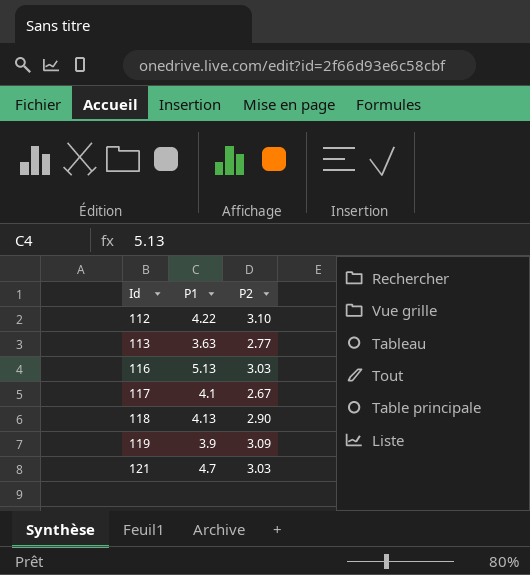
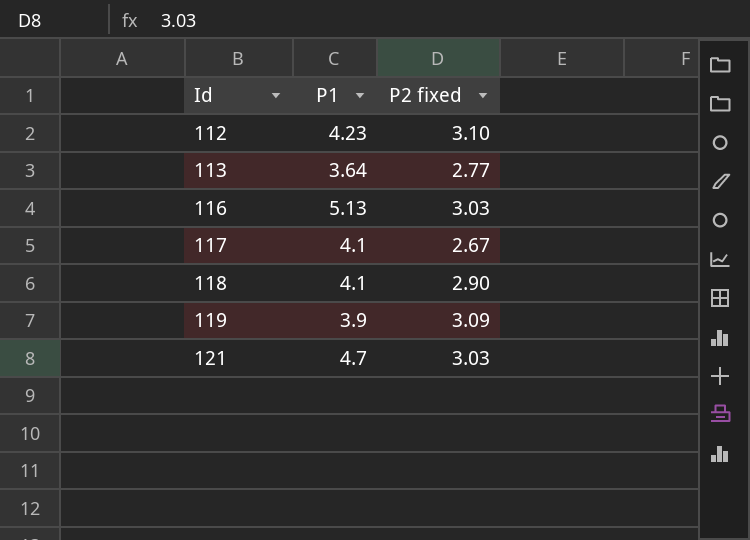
column name: P2 -> P2 fixed
112 | P1: 4.22 -> 4.23
113 | P1: 3.63 -> 3.64
118 | P1: 4.13 -> 4.1

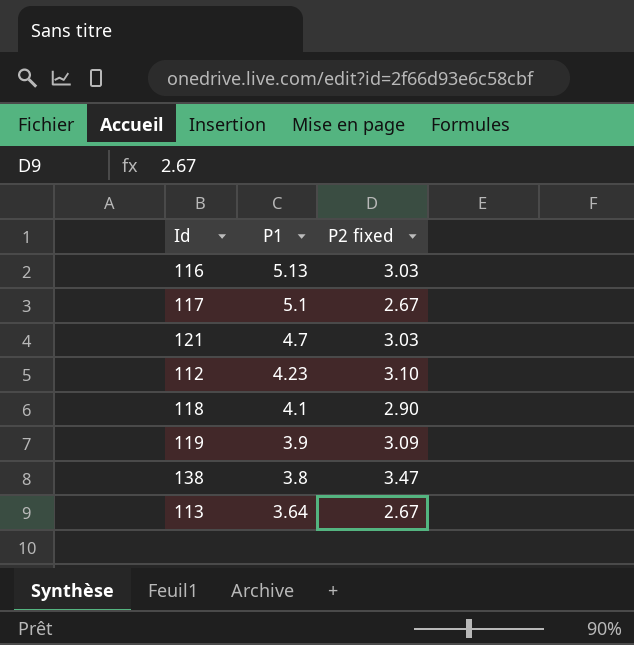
row order: Id ascending -> P1 descending
117 | P1: 4.1 -> 5.1
row 138: none -> 3.8 | 3.47
113 | P2 fixed: 2.77 -> 2.67

